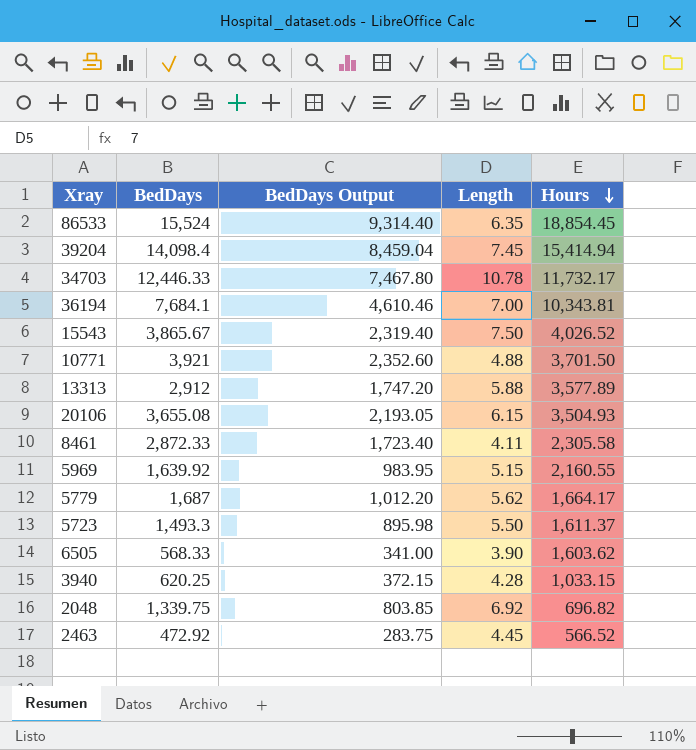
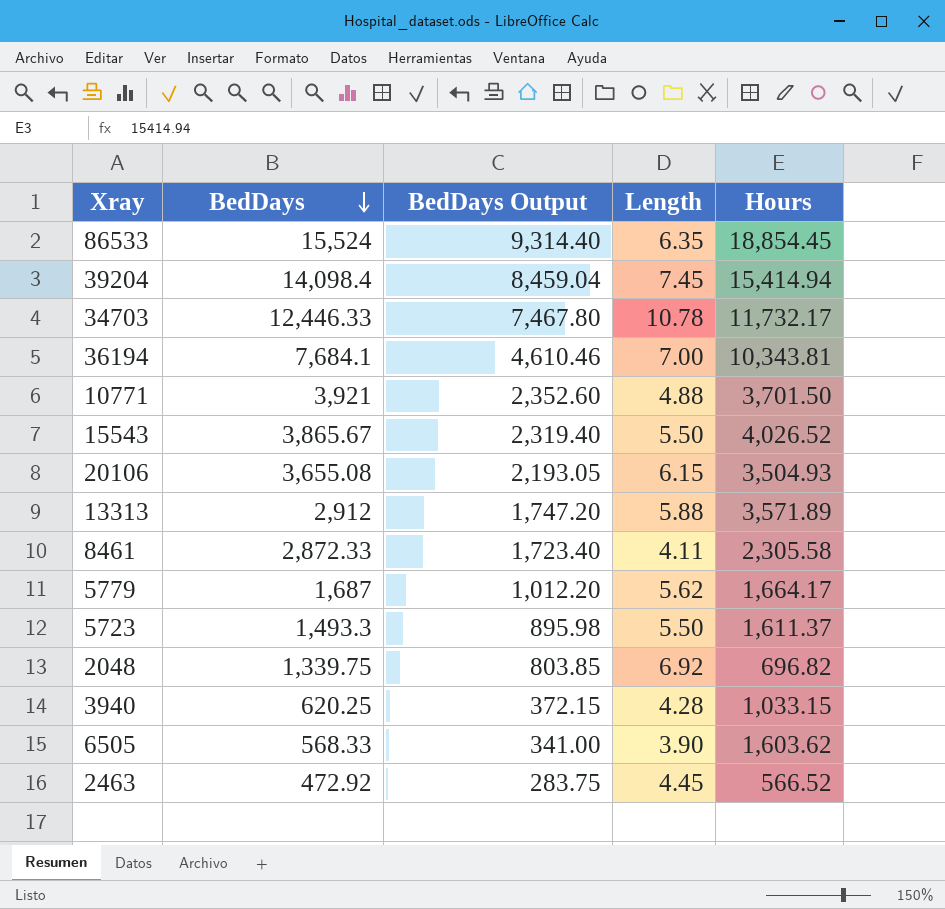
row order: Hours descending -> BedDays descending
row 5969: 1,639.92 | 983.95 | 5.15 | 2,160.55 -> none
15543 | Length: 7.50 -> 5.50
13313 | Hours: 3,577.89 -> 3,571.89

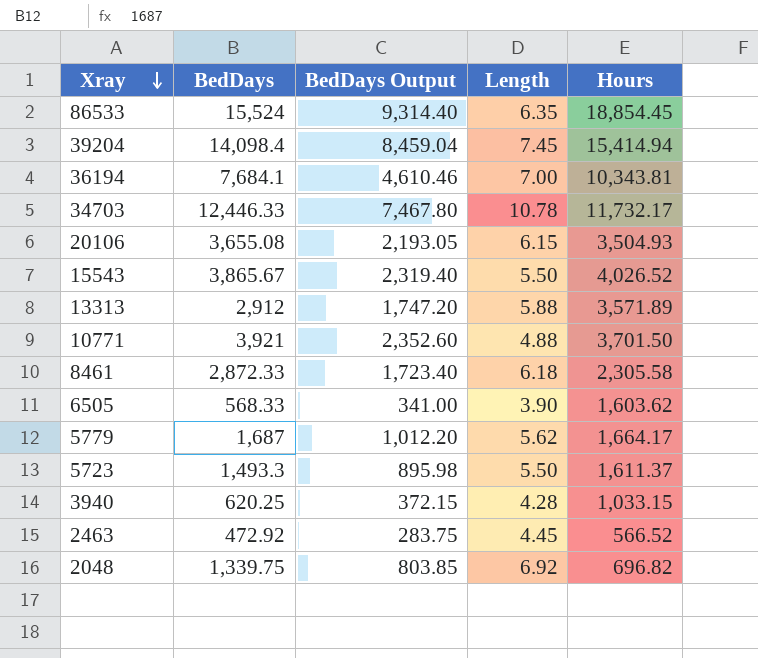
row order: BedDays descending -> Xray descending
8461 | Length: 4.11 -> 6.18

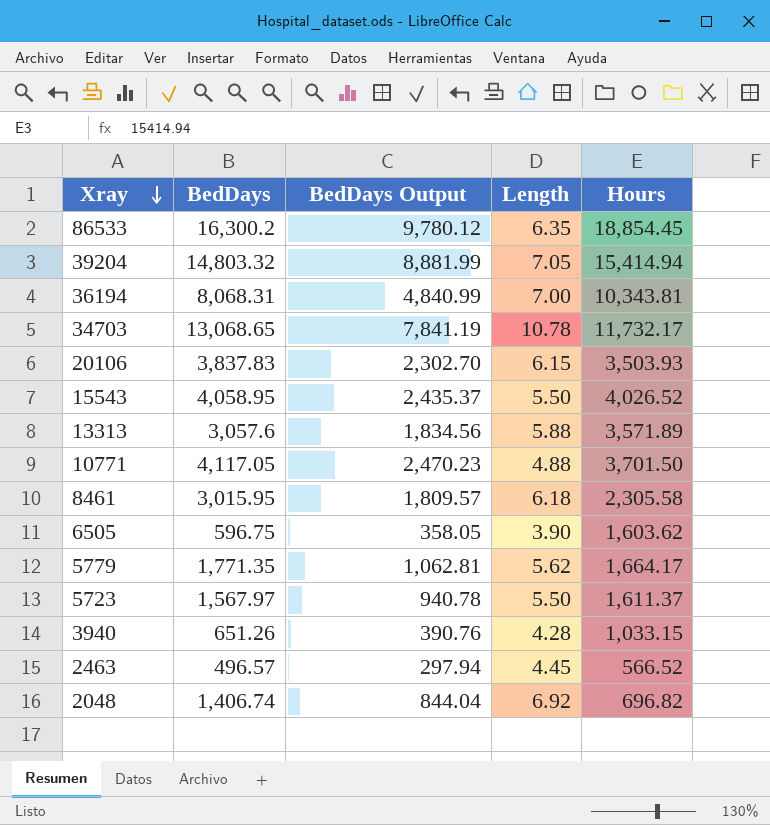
86533 | BedDays: 15,524 -> 16,300.2
86533 | BedDays Output: 9,314.40 -> 9,780.12
39204 | BedDays: 14,098.4 -> 14,803.32
39204 | BedDays Output: 8,459.04 -> 8,881.99
39204 | Length: 7.45 -> 7.05
36194 | BedDays: 7,684.1 -> 8,068.31
36194 | BedDays Output: 4,610.46 -> 4,840.99
34703 | BedDays: 12,446.33 -> 13,068.65
34703 | BedDays Output: 7,467.80 -> 7,841.19
20106 | BedDays: 3,655.08 -> 3,837.83
20106 | BedDays Output: 2,193.05 -> 2,302.70
20106 | Hours: 3,504.93 -> 3,503.93
15543 | BedDays: 3,865.67 -> 4,058.95
15543 | BedDays Output: 2,319.40 -> 2,435.37
13313 | BedDays: 2,912 -> 3,057.6
13313 | BedDays Output: 1,747.20 -> 1,834.56
10771 | BedDays: 3,921 -> 4,117.05
10771 | BedDays Output: 2,352.60 -> 2,470.23
8461 | BedDays: 2,872.33 -> 3,015.95
8461 | BedDays Output: 1,723.40 -> 1,809.57
6505 | BedDays: 568.33 -> 596.75
6505 | BedDays Output: 341.00 -> 358.05
5779 | BedDays: 1,687 -> 1,771.35
5779 | BedDays Output: 1,012.20 -> 1,062.81
5723 | BedDays: 1,493.3 -> 1,567.97
5723 | BedDays Output: 895.98 -> 940.78
3940 | BedDays: 620.25 -> 651.26
3940 | BedDays Output: 372.15 -> 390.76
2463 | BedDays: 472.92 -> 496.57
2463 | BedDays Output: 283.75 -> 297.94
2048 | BedDays: 1,339.75 -> 1,406.74
2048 | BedDays Output: 803.85 -> 844.04

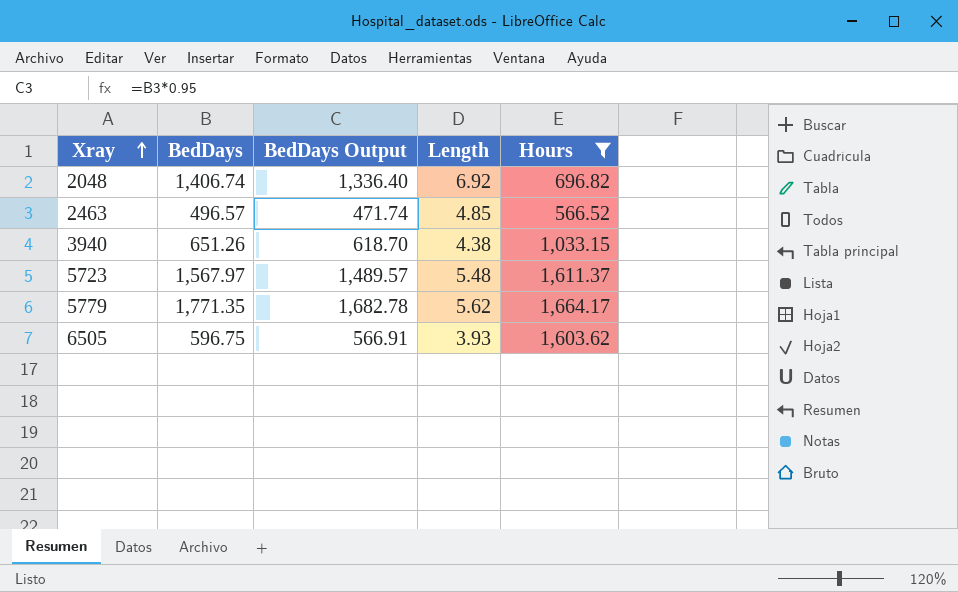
filter: none -> Hours <= 1,664.17
row order: Xray descending -> Xray ascending
column BedDays Output | formula: [BedDays] * 0.6 -> [BedDays] * 0.95
2463 | Length: 4.45 -> 4.85
3940 | Length: 4.28 -> 4.38
5723 | Length: 5.50 -> 5.48
6505 | Length: 3.90 -> 3.93

